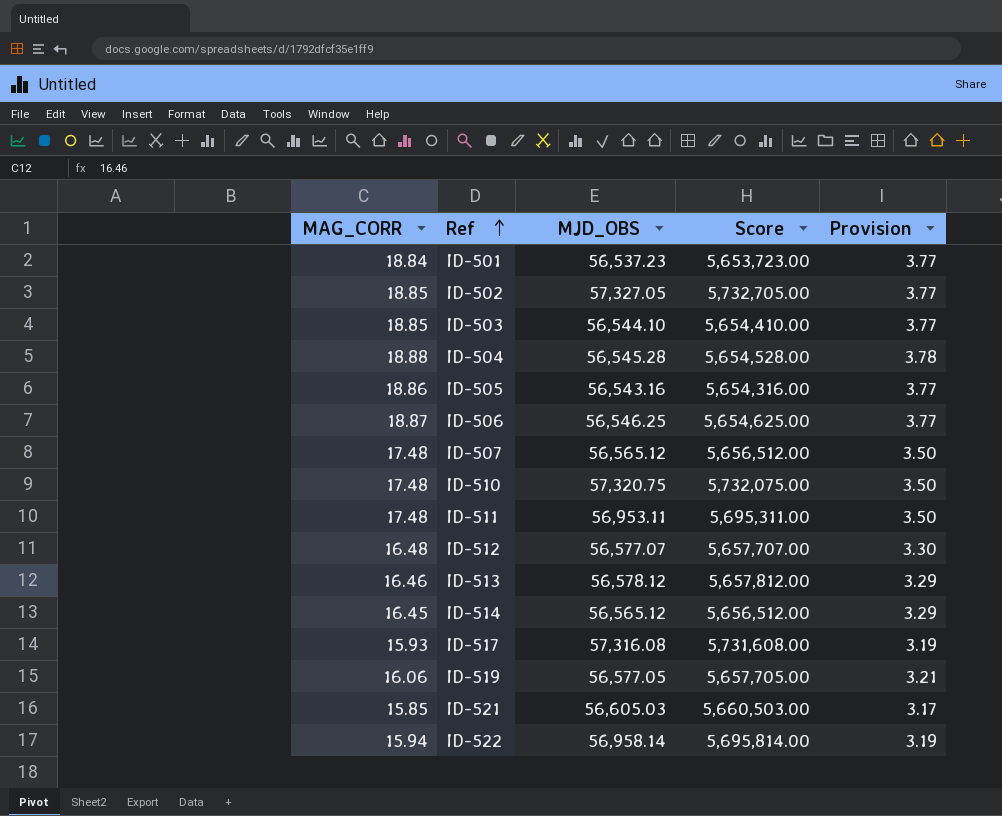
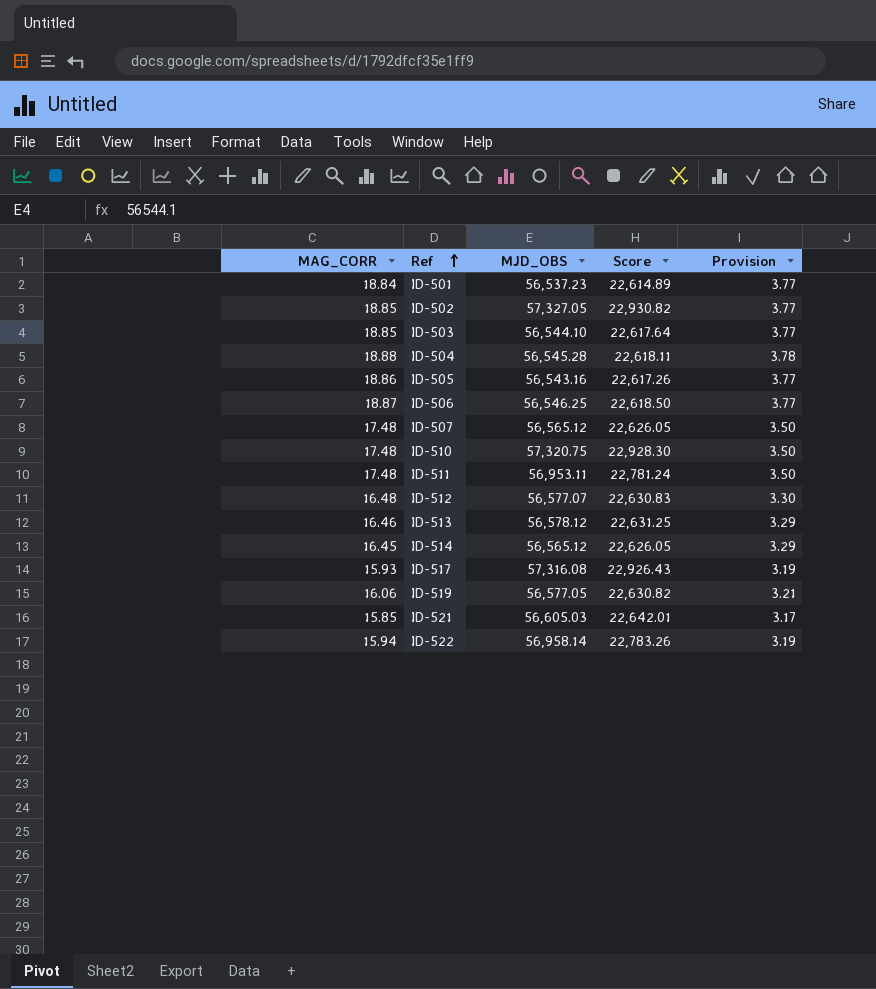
column Score | formula: [MJD_OBS] * 100 -> [MJD_OBS] * 0.4

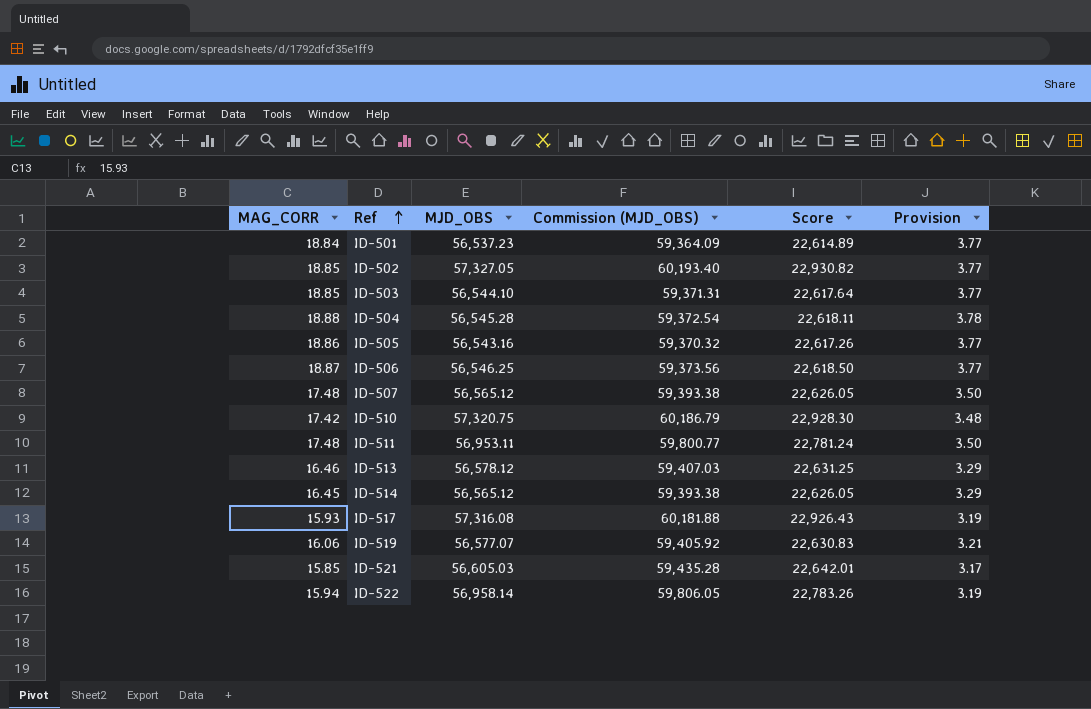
column Commission (MJD_OBS) | formula: none -> [MJD_OBS] * 1.05
row ID-512: 16.48 | 56,577.07 | 22,630.83 | 3.30 -> none
ID-510 | MAG_CORR: 17.48 -> 17.42
ID-510 | Provision: 3.50 -> 3.48
ID-519 | MJD_OBS: 56,577.05 -> 56,577.07
ID-519 | Score: 22,630.82 -> 22,630.83

